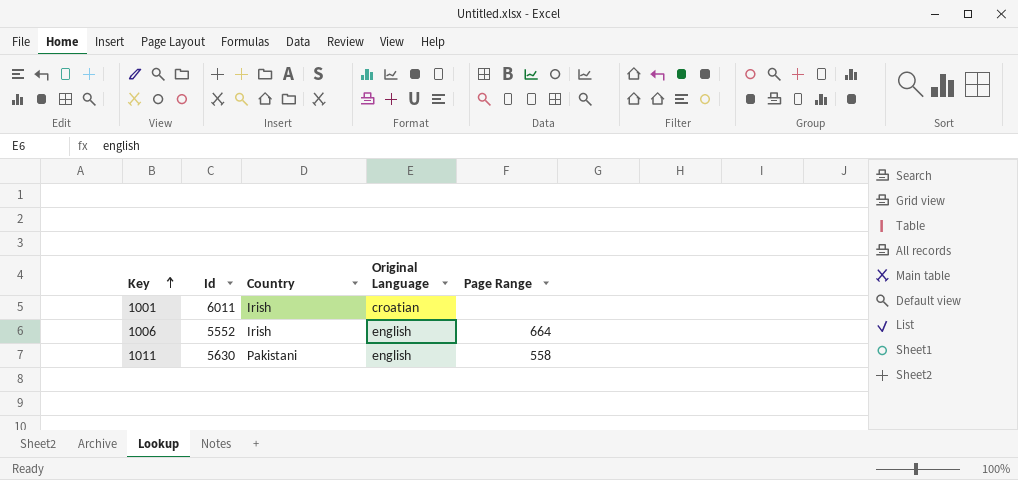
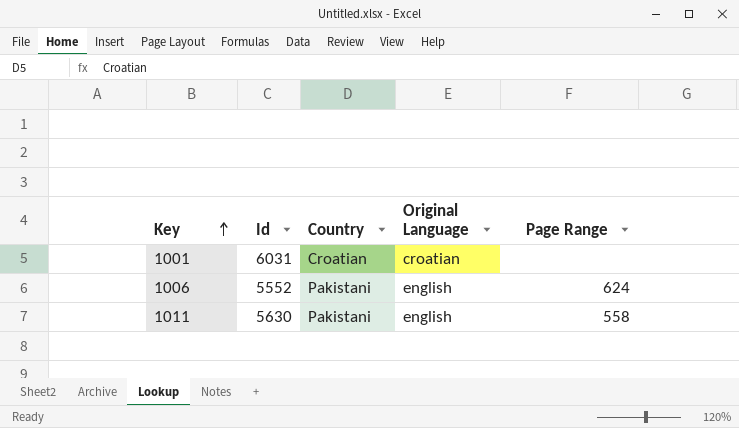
1001 | Id: 6011 -> 6031
1001 | Country: Irish -> Croatian
1006 | Country: Irish -> Pakistani
1006 | Page Range: 664 -> 624

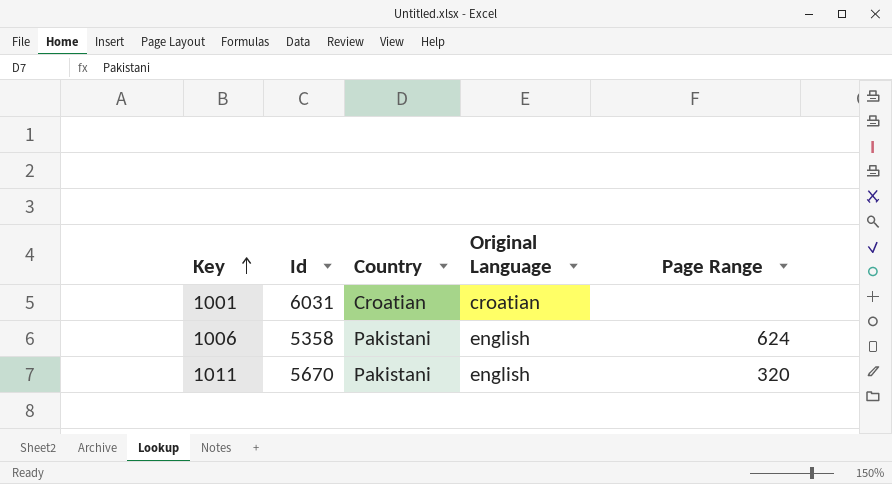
1006 | Id: 5552 -> 5358
1011 | Id: 5630 -> 5670
1011 | Page Range: 558 -> 320

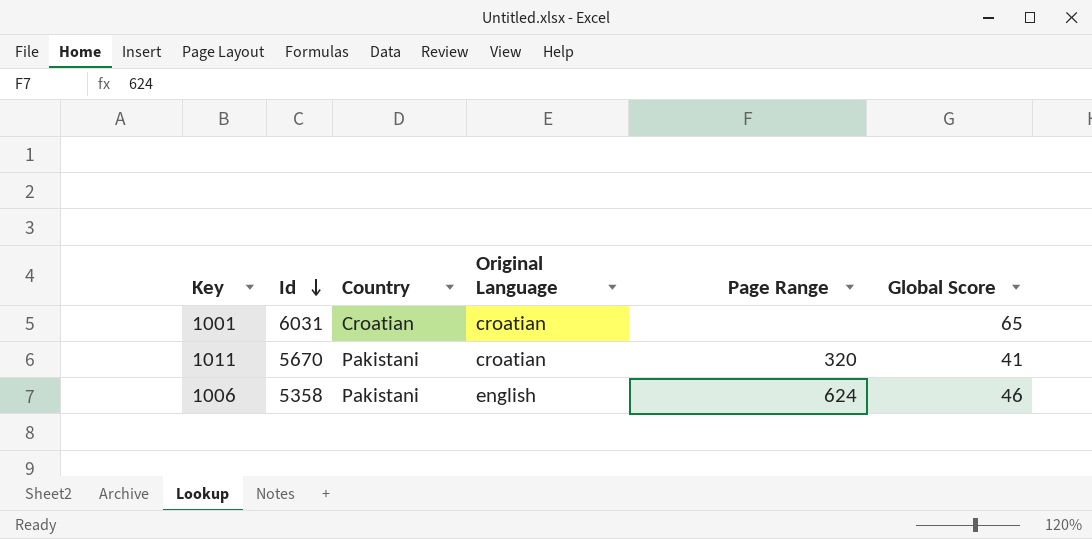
row order: Key ascending -> Id descending
column Global Score | position: none -> 6
1011 | Original Language: english -> croatian

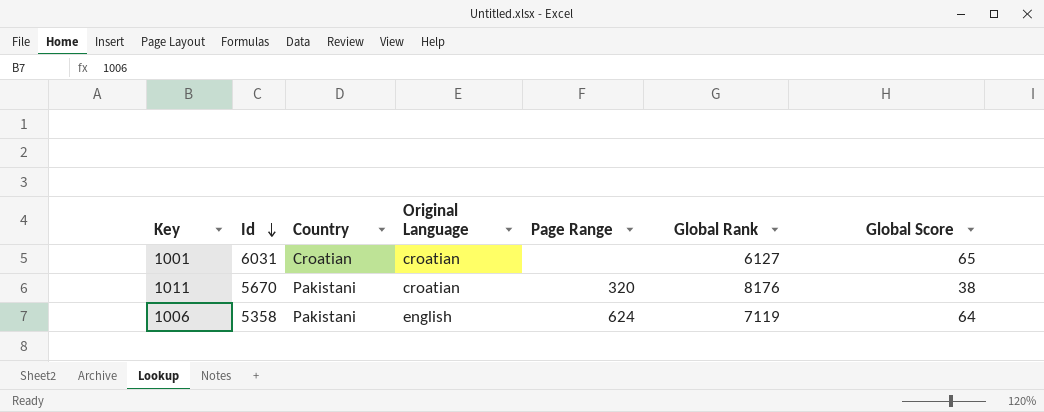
column Global Rank | position: none -> 6
1011 | Global Score: 41 -> 38
1006 | Global Score: 46 -> 64

